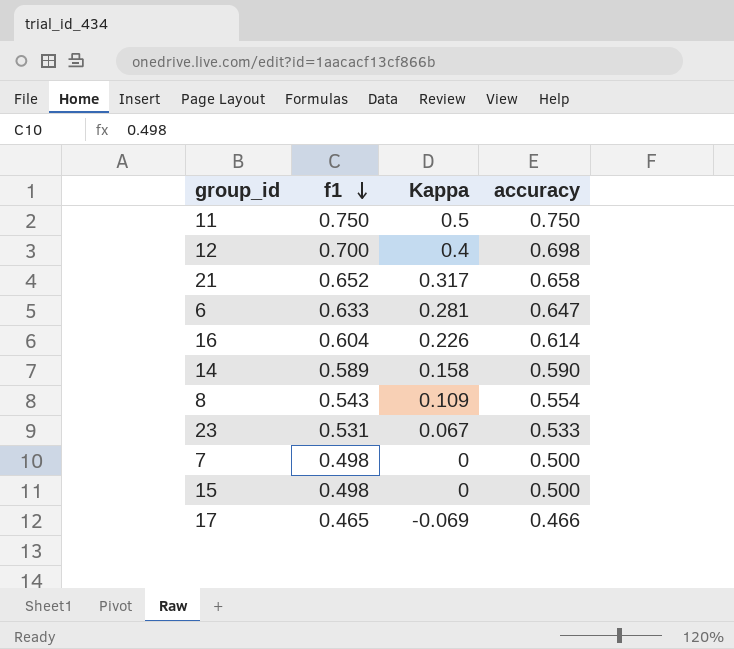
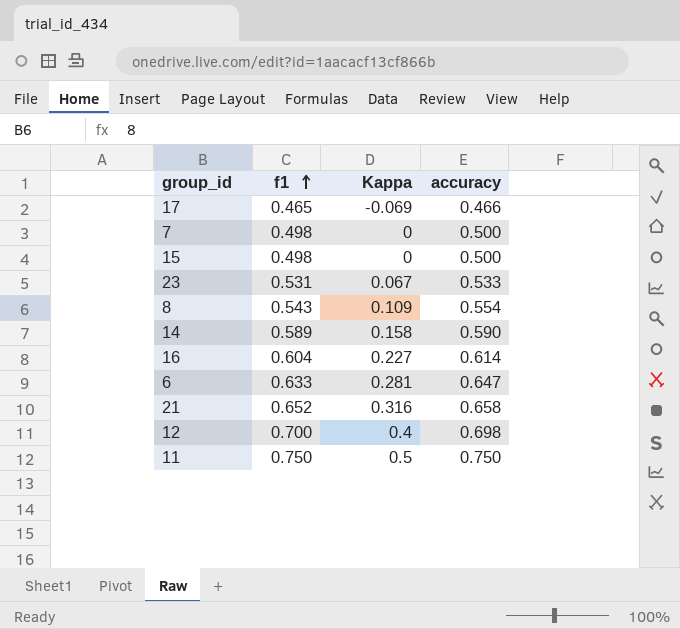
row order: f1 descending -> f1 ascending
16 | Kappa: 0.226 -> 0.227
21 | Kappa: 0.317 -> 0.316

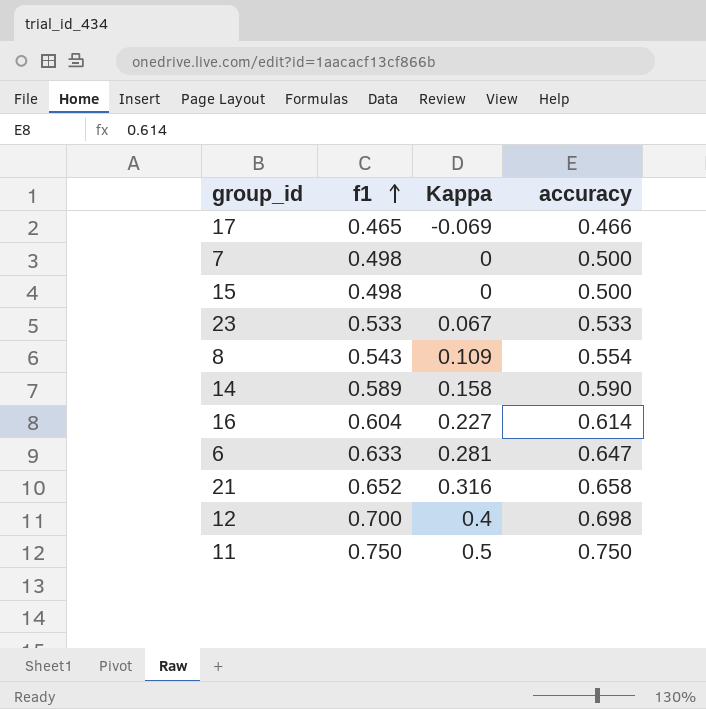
23 | f1: 0.531 -> 0.533

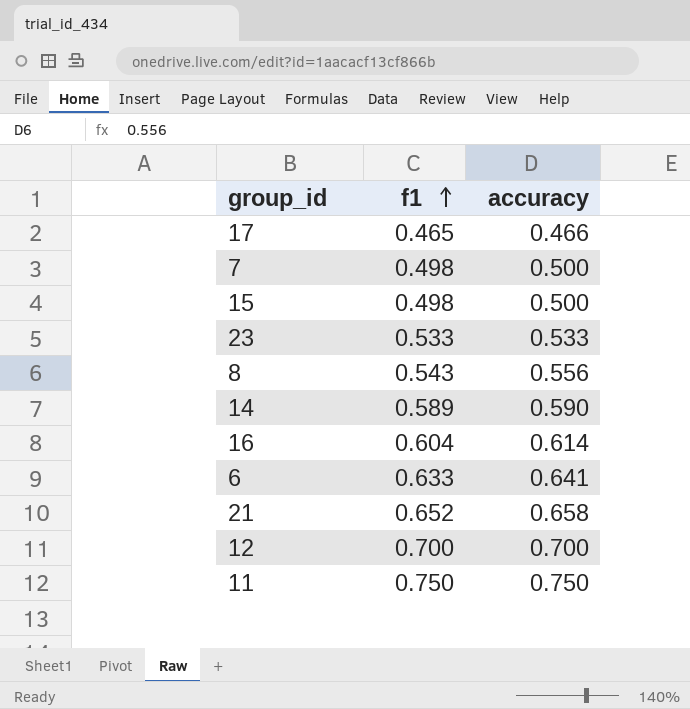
column Kappa | position: 3 -> none
8 | accuracy: 0.554 -> 0.556
6 | accuracy: 0.647 -> 0.641
12 | accuracy: 0.698 -> 0.700

